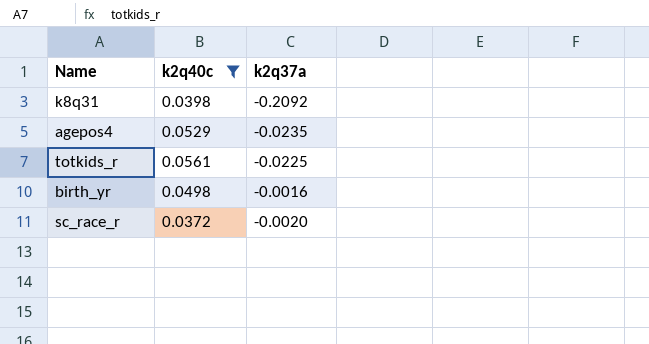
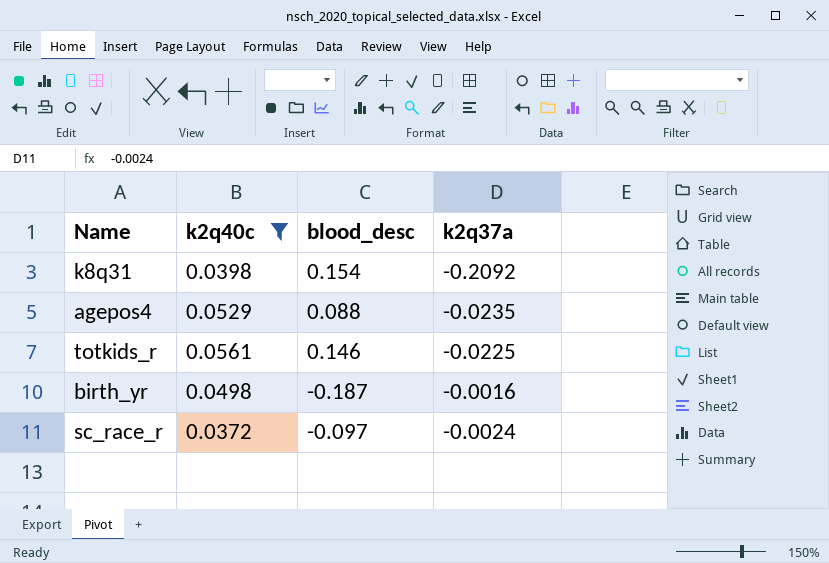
column blood_desc | position: none -> 3
sc_race_r | k2q37a: -0.0020 -> -0.0024

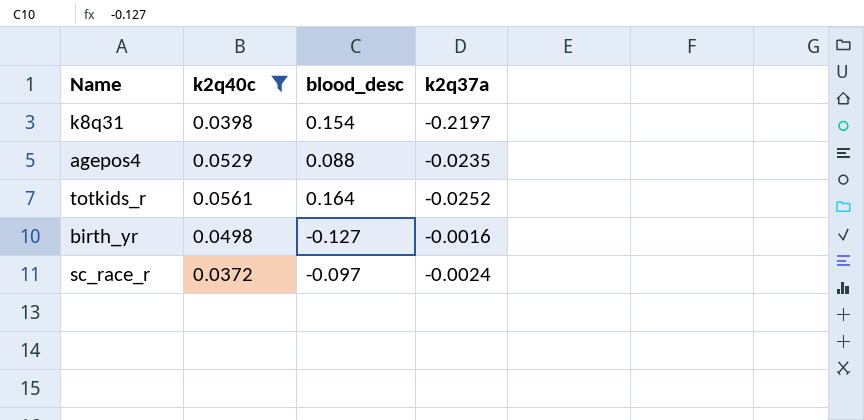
k8q31 | k2q37a: -0.2092 -> -0.2197
totkids_r | blood_desc: 0.146 -> 0.164
totkids_r | k2q37a: -0.0225 -> -0.0252
birth_yr | blood_desc: -0.187 -> -0.127

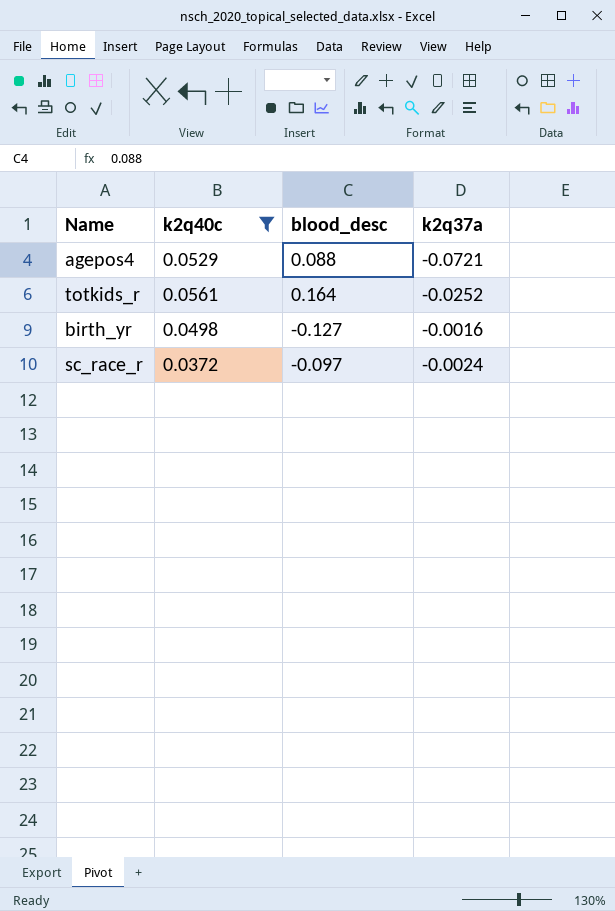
row k8q31: 0.0398 | 0.154 | -0.2197 -> none
agepos4 | k2q37a: -0.0235 -> -0.0721

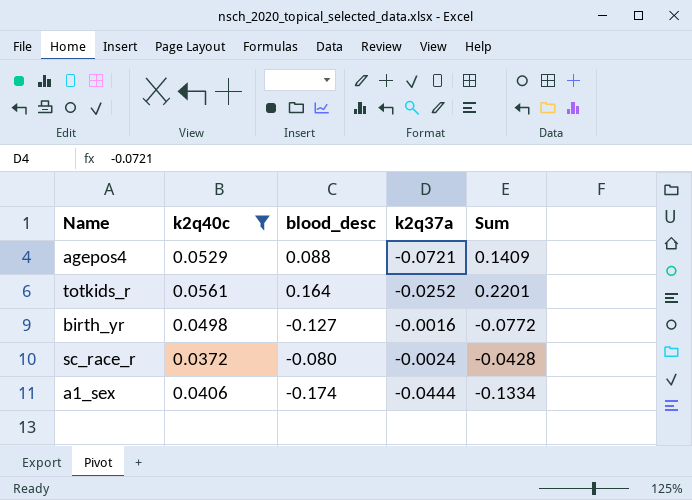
column Sum | formula: none -> [k2q40c] + [blood_desc]
sc_race_r | blood_desc: -0.097 -> -0.080
row a1_sex: none -> 0.0406 | -0.174 | -0.0444 | -0.1334

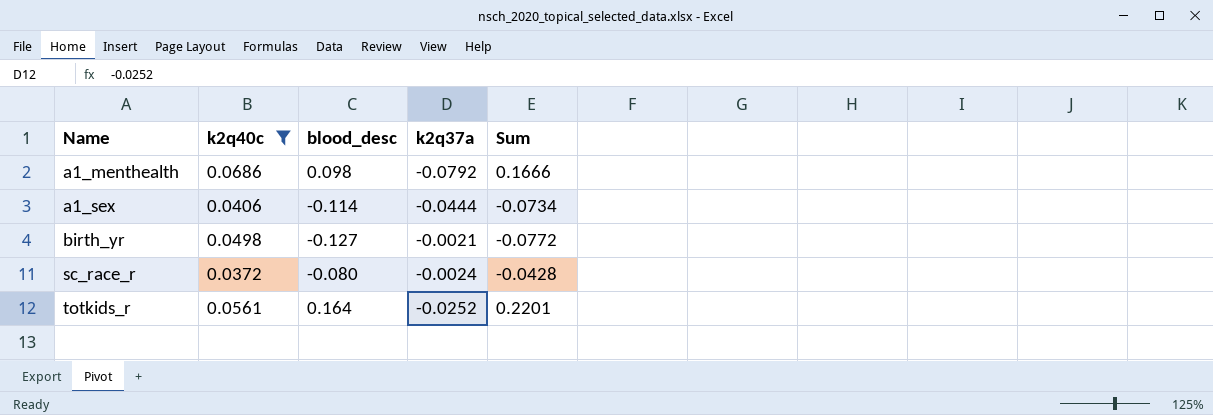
row order: none -> Name ascending
row agepos4: 0.0529 | 0.088 | -0.0721 | 0.1409 -> none
row a1_menthealth: none -> 0.0686 | 0.098 | -0.0792 | 0.1666
a1_sex | blood_desc: -0.174 -> -0.114
a1_sex | Sum: -0.1334 -> -0.0734
birth_yr | k2q37a: -0.0016 -> -0.0021

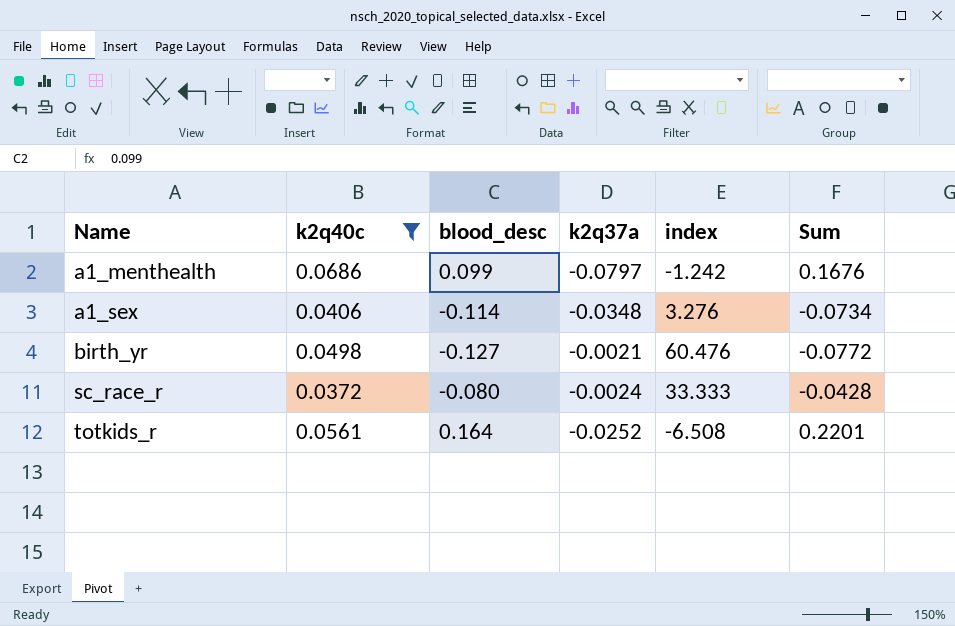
column index | formula: none -> [blood_desc] / [k2q37a]
a1_menthealth | blood_desc: 0.098 -> 0.099
a1_menthealth | k2q37a: -0.0792 -> -0.0797
a1_menthealth | Sum: 0.1666 -> 0.1676
a1_sex | k2q37a: -0.0444 -> -0.0348

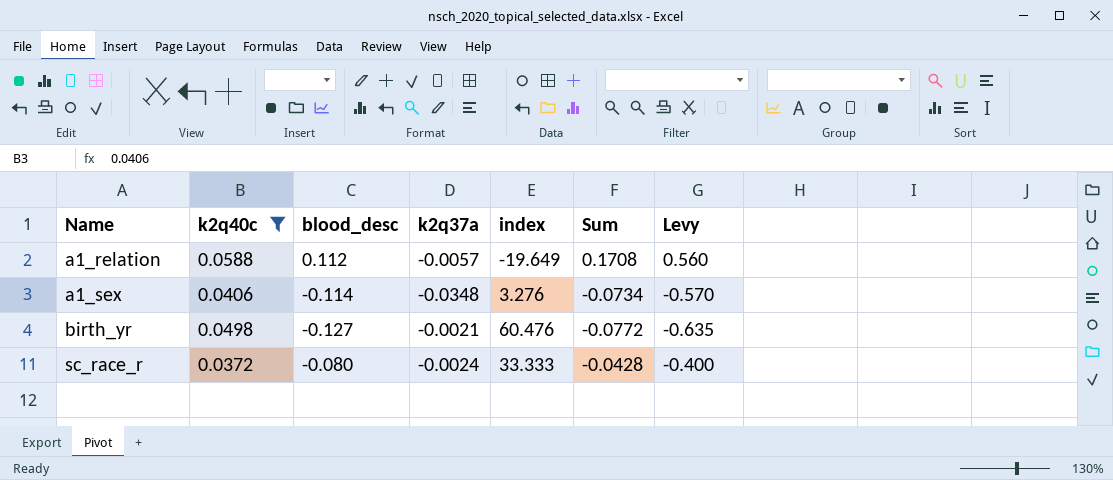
column Levy | formula: none -> [blood_desc] * 5
row a1_menthealth: 0.0686 | 0.099 | -0.0797 | -1.242 | 0.1676 -> none
row totkids_r: 0.0561 | 0.164 | -0.0252 | -6.508 | 0.2201 -> none
row a1_relation: none -> 0.0588 | 0.112 | -0.0057 | -19.649 | 0.1708 | 0.560

